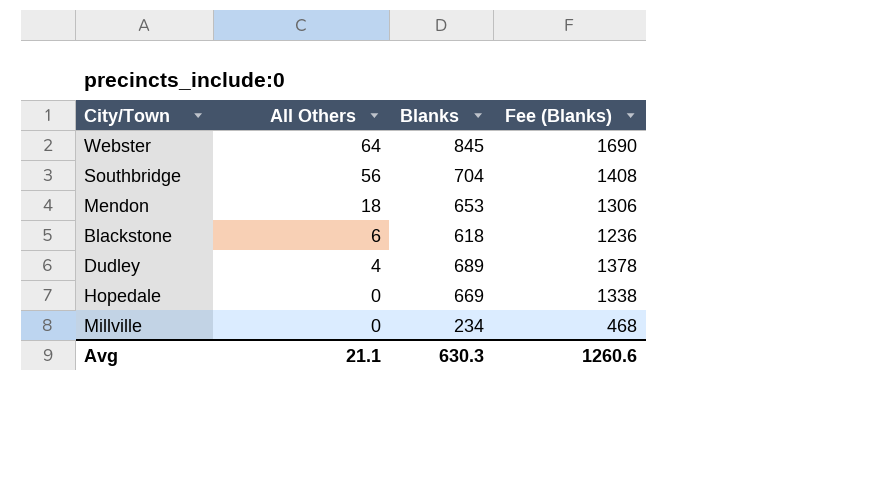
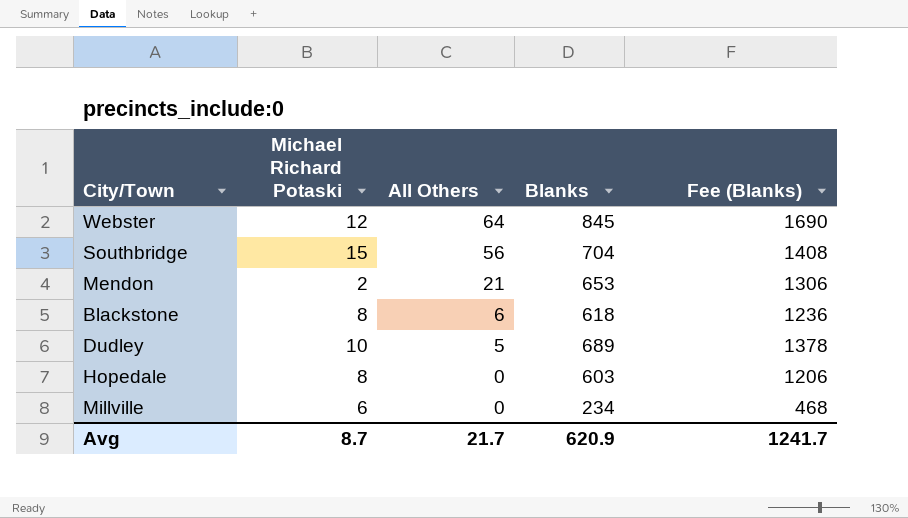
column Michael Richard Potaski | position: none -> 2
Mendon | All Others: 18 -> 21
Dudley | All Others: 4 -> 5
Hopedale | Blanks: 669 -> 603
Hopedale | Fee (Blanks): 1338 -> 1206
Avg | All Others: 21.1 -> 21.7
Avg | Blanks: 630.3 -> 620.9
Avg | Fee (Blanks): 1260.6 -> 1241.7

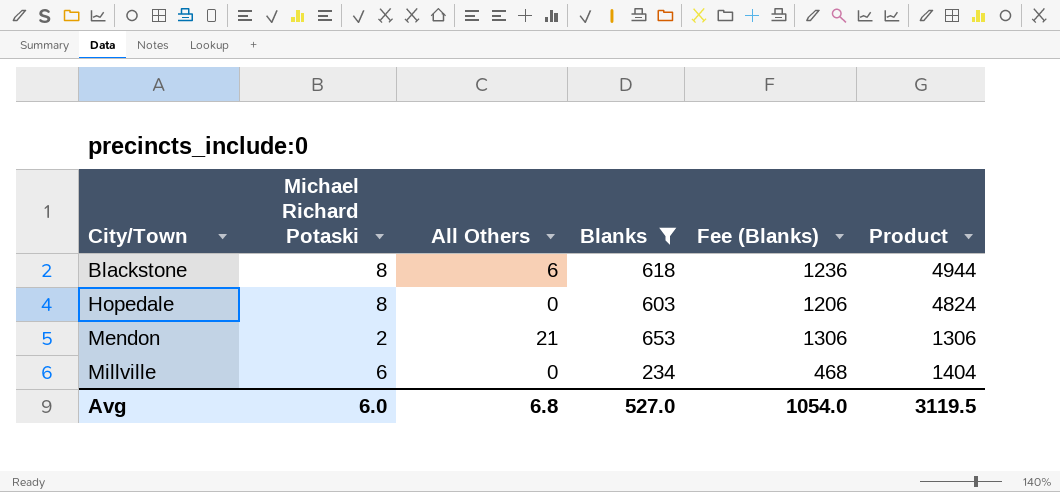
filter: none -> Blanks <= 653
row order: All Others descending -> City/Town ascending
column Product | formula: none -> [Michael Richard Potaski] * [Blanks]
Avg | Michael Richard Potaski: 8.7 -> 6.0
Avg | All Others: 21.7 -> 6.8
Avg | Blanks: 620.9 -> 527.0
Avg | Fee (Blanks): 1241.7 -> 1054.0

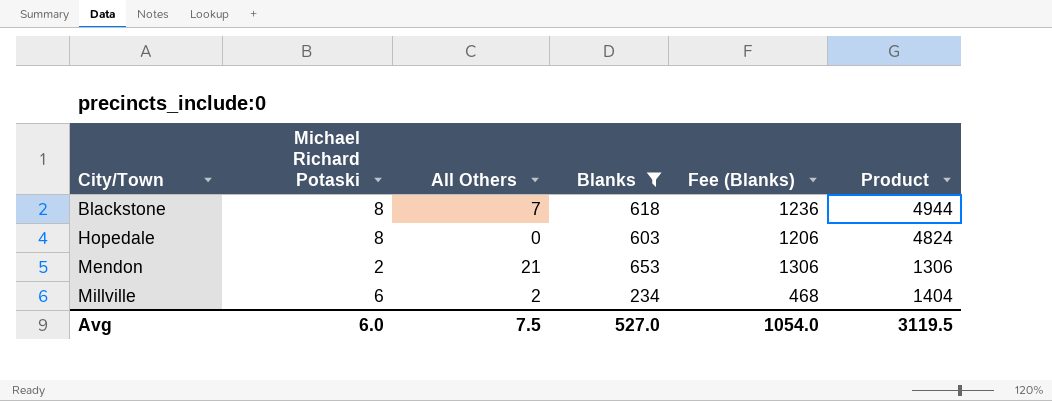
Blackstone | All Others: 6 -> 7
Millville | All Others: 0 -> 2
Avg | All Others: 6.8 -> 7.5

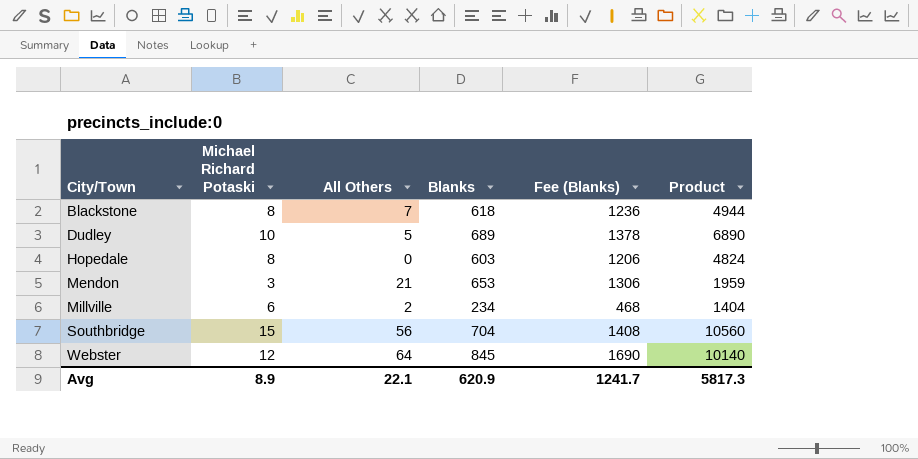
filter: Blanks <= 653 -> none
Mendon | Michael Richard Potaski: 2 -> 3
Mendon | Product: 1306 -> 1959
Avg | Michael Richard Potaski: 6.0 -> 8.9
Avg | All Others: 7.5 -> 22.1
Avg | Blanks: 527.0 -> 620.9
Avg | Fee (Blanks): 1054.0 -> 1241.7
Avg | Product: 3119.5 -> 5817.3

